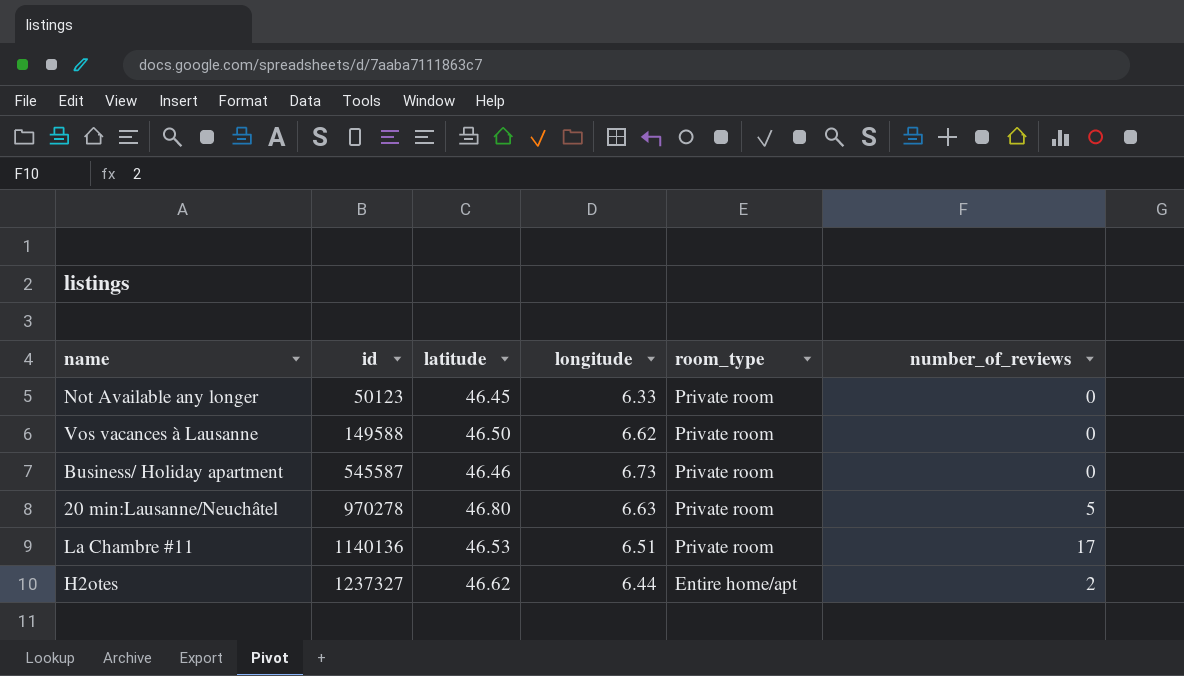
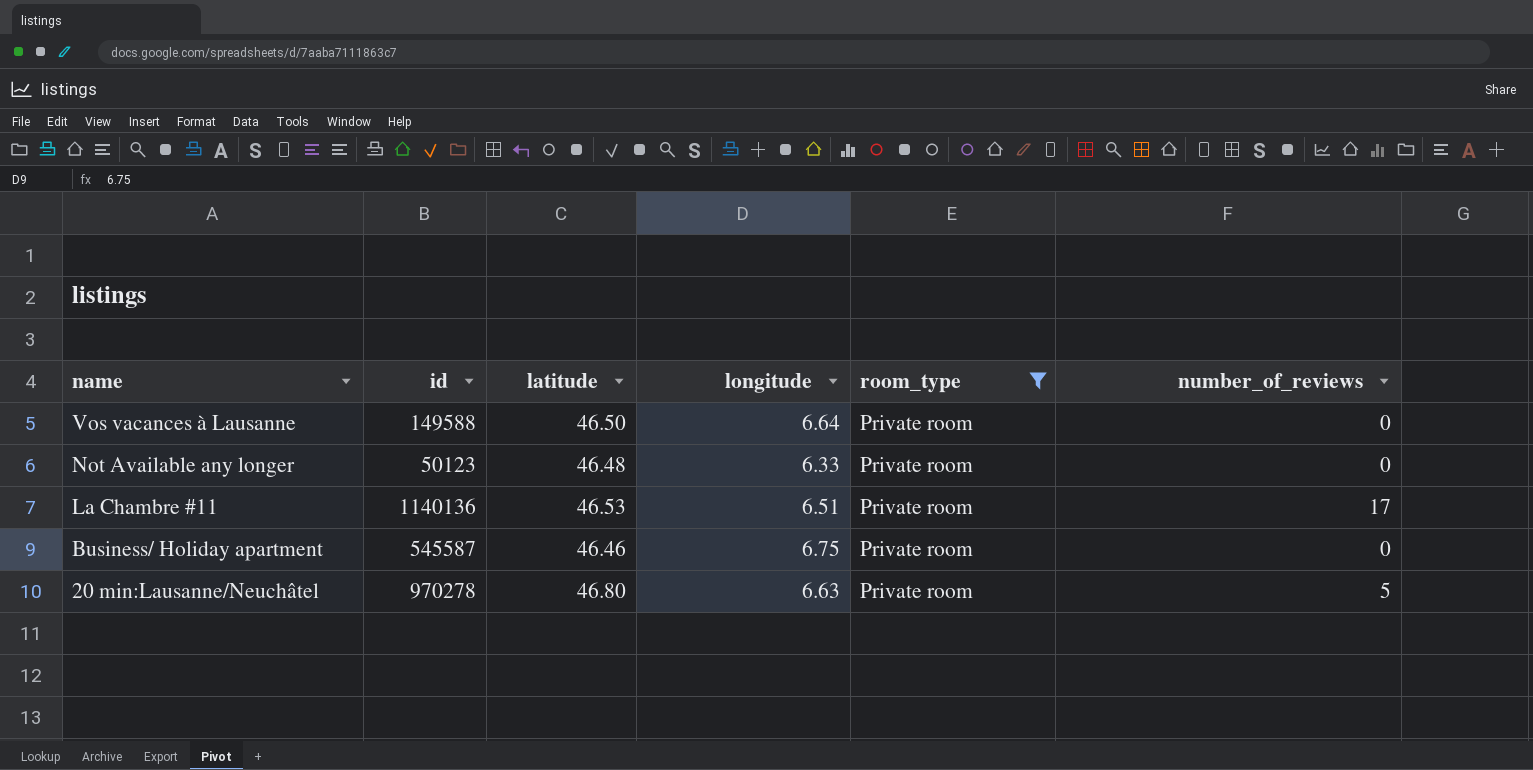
filter: none -> room_type = Private room
row order: id ascending -> name descending
Vos vacances à Lausanne | longitude: 6.62 -> 6.64
Not Available any longer | latitude: 46.45 -> 46.48
Business/ Holiday apartment | longitude: 6.73 -> 6.75

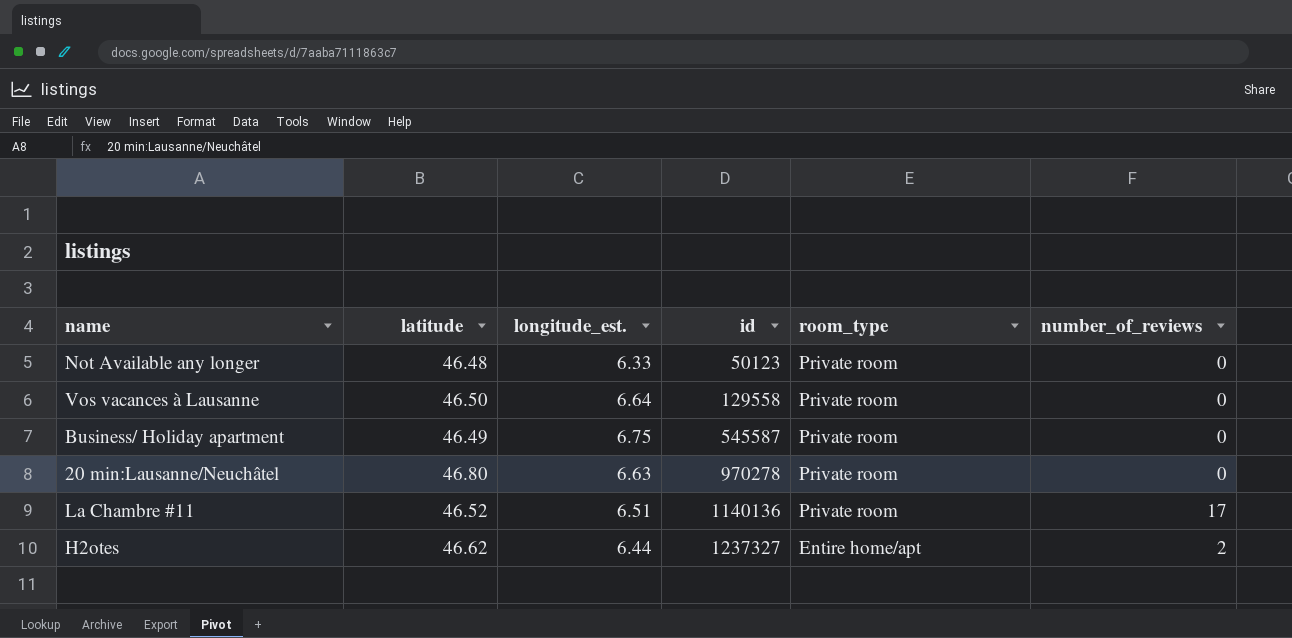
filter: room_type = Private room -> none
row order: name descending -> id ascending
column name: longitude -> longitude_est.
column id | position: 2 -> 4
Vos vacances à Lausanne | id: 149588 -> 129558
Business/ Holiday apartment | latitude: 46.46 -> 46.49
20 min:Lausanne/Neuchâtel | number_of_reviews: 5 -> 0
La Chambre #11 | latitude: 46.53 -> 46.52

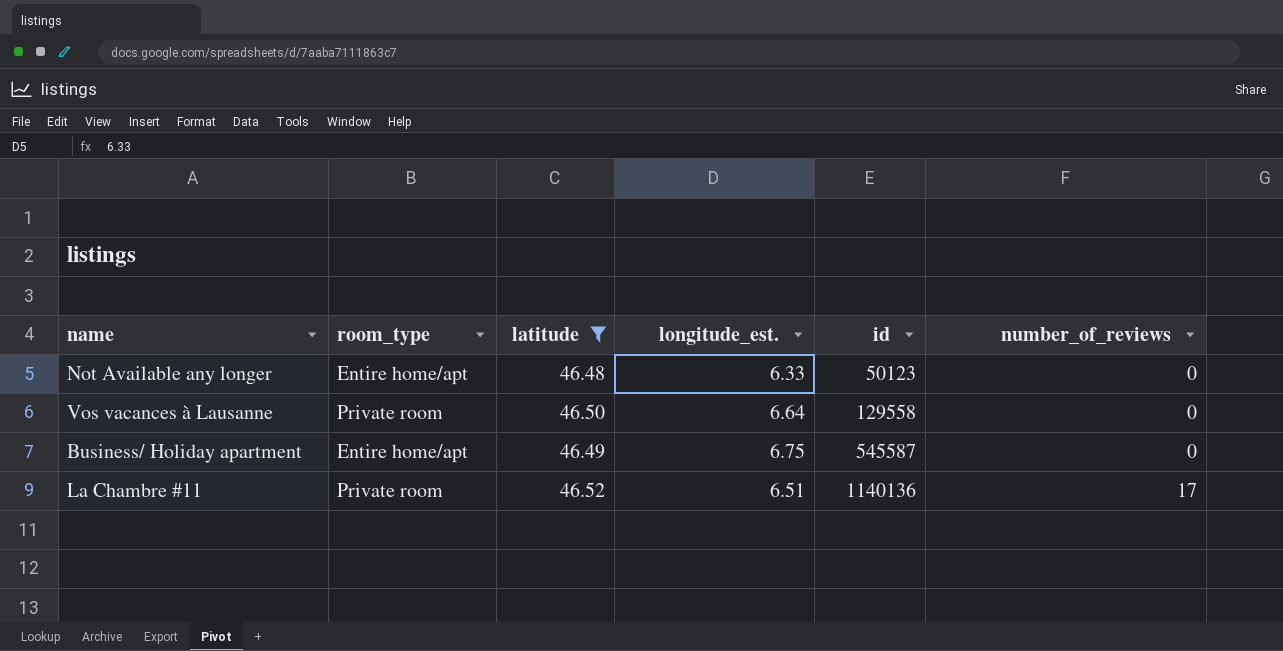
filter: none -> latitude <= 46.52
column room_type | position: 5 -> 2
Not Available any longer | room_type: Private room -> Entire home/apt
Business/ Holiday apartment | room_type: Private room -> Entire home/apt

